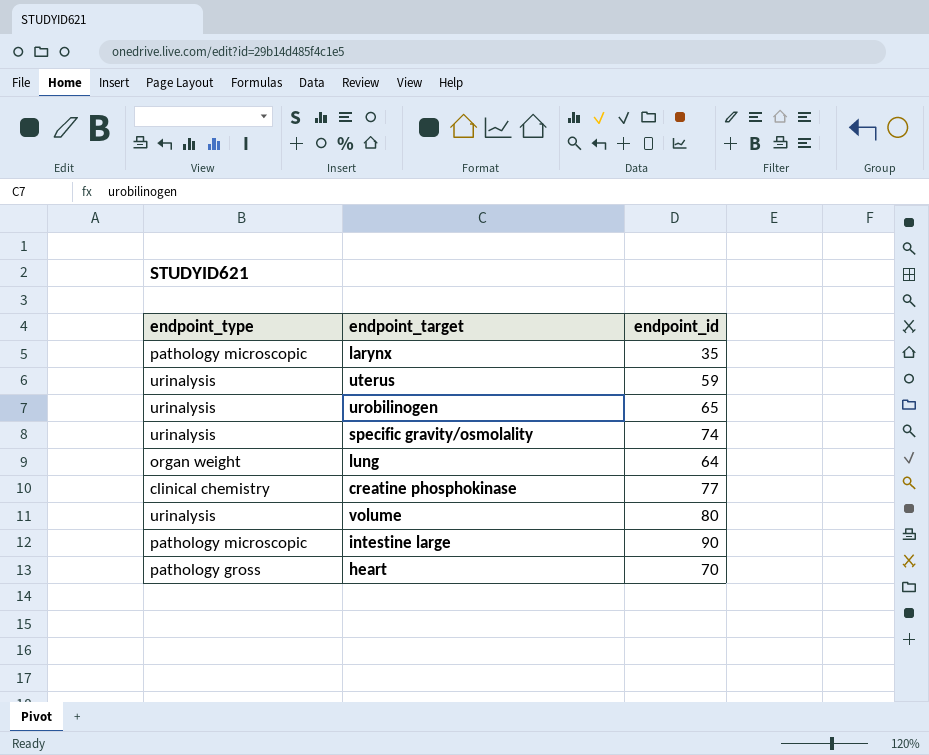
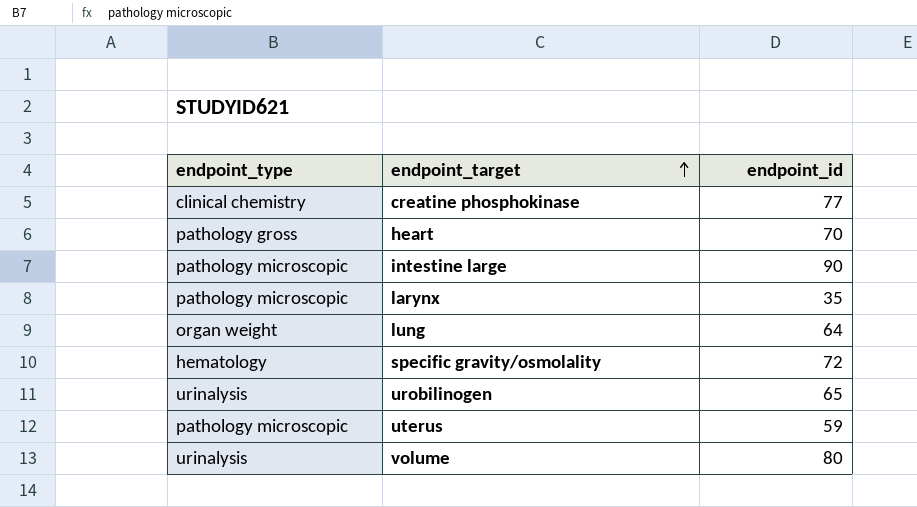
row order: none -> endpoint_target ascending
specific gravity/osmolality | endpoint_type: urinalysis -> hematology
specific gravity/osmolality | endpoint_id: 74 -> 72
uterus | endpoint_type: urinalysis -> pathology microscopic

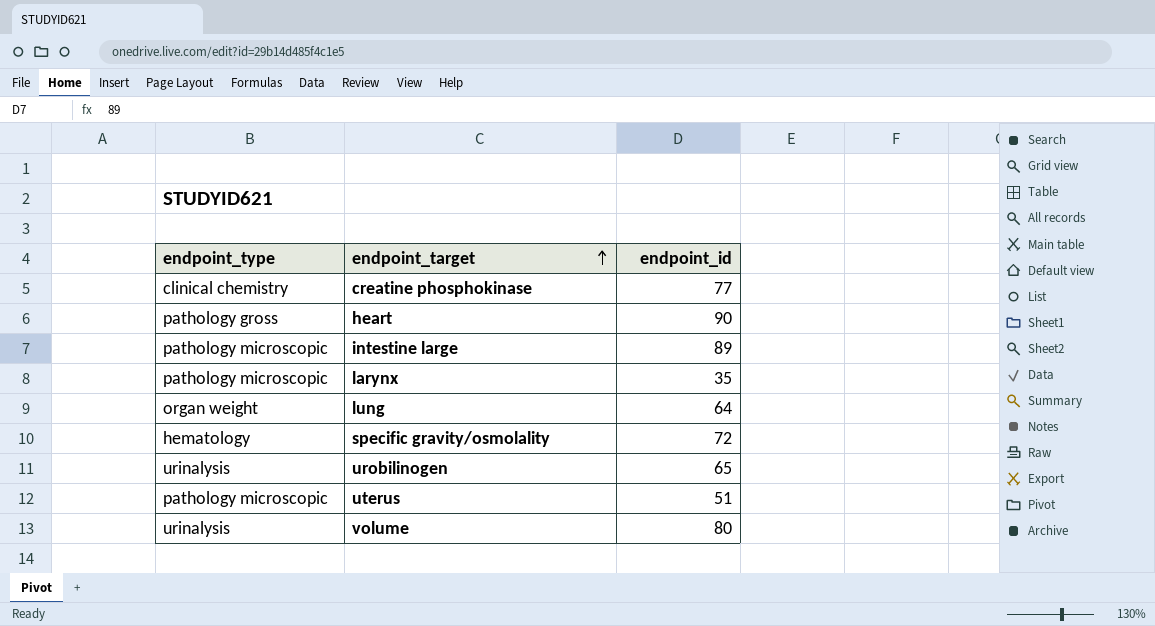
heart | endpoint_id: 70 -> 90
intestine large | endpoint_id: 90 -> 89
uterus | endpoint_id: 59 -> 51

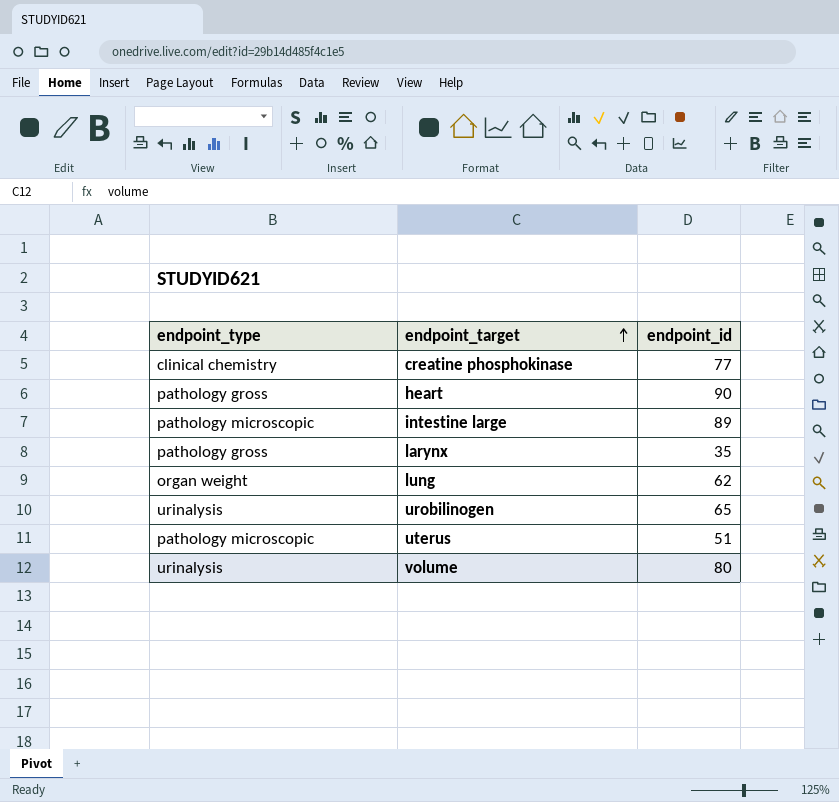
row specific gravity/osmolality: hematology | 72 -> none
larynx | endpoint_type: pathology microscopic -> pathology gross
lung | endpoint_id: 64 -> 62

